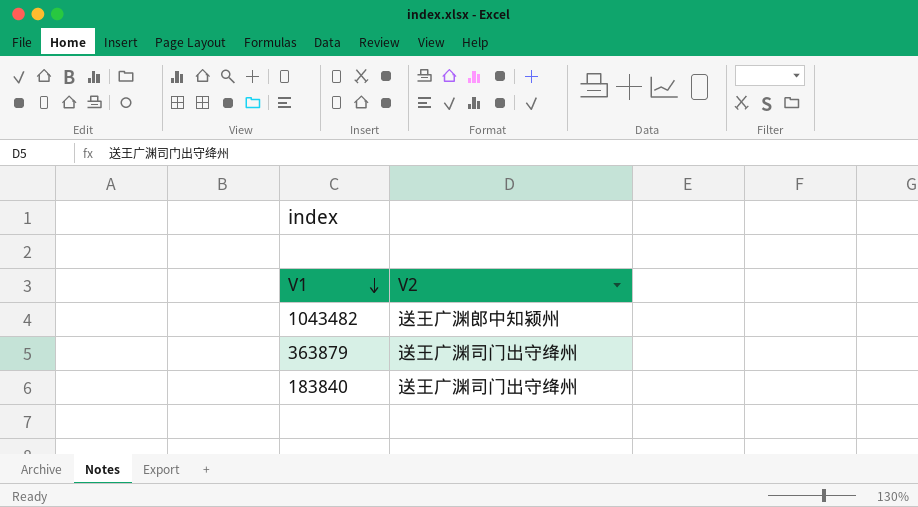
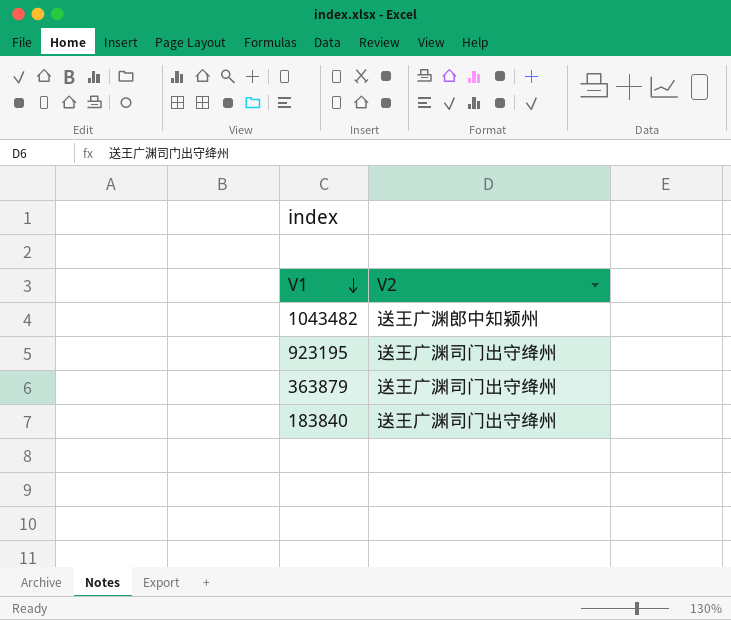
row 923195: none -> 送王广渊司门出守绛州

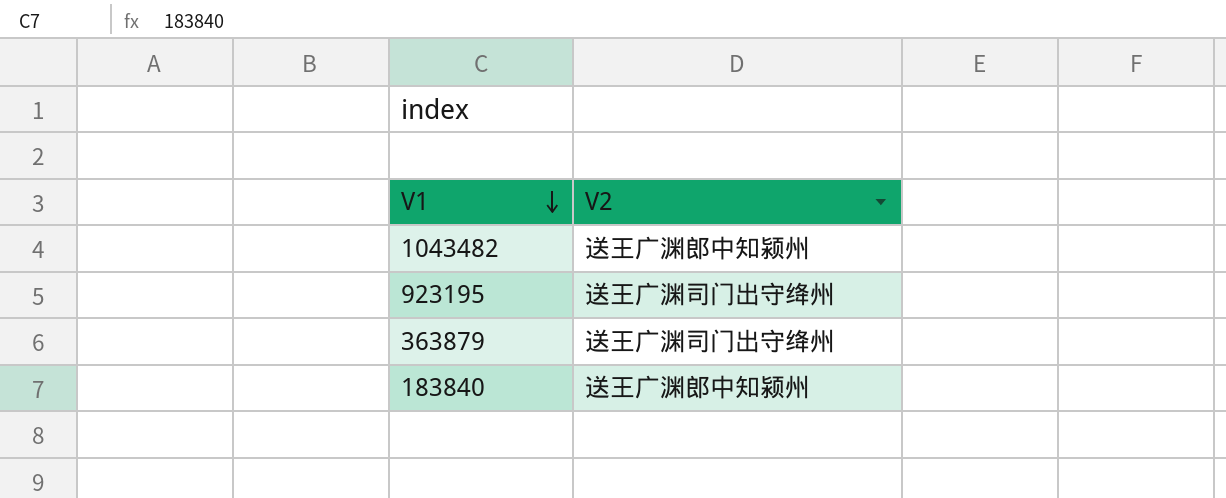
183840 | V2: 送王广渊司门出守绛州 -> 送王广渊郎中知颍州

